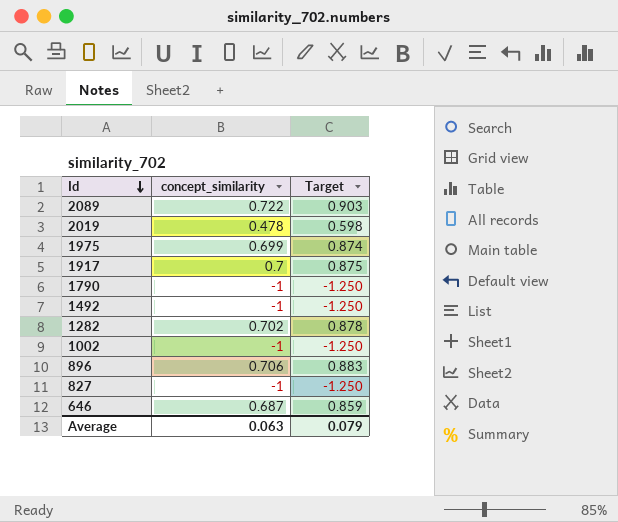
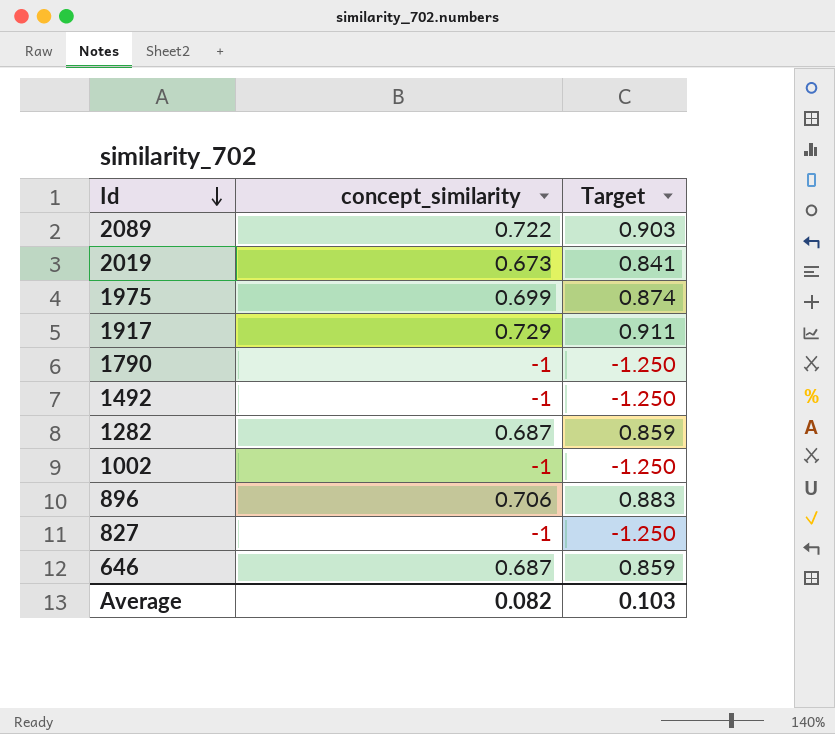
2019 | concept_similarity: 0.478 -> 0.673
2019 | Target: 0.598 -> 0.841
1917 | concept_similarity: 0.7 -> 0.729
1917 | Target: 0.875 -> 0.911
1282 | concept_similarity: 0.702 -> 0.687
1282 | Target: 0.878 -> 0.859
Average | concept_similarity: 0.063 -> 0.082
Average | Target: 0.079 -> 0.103

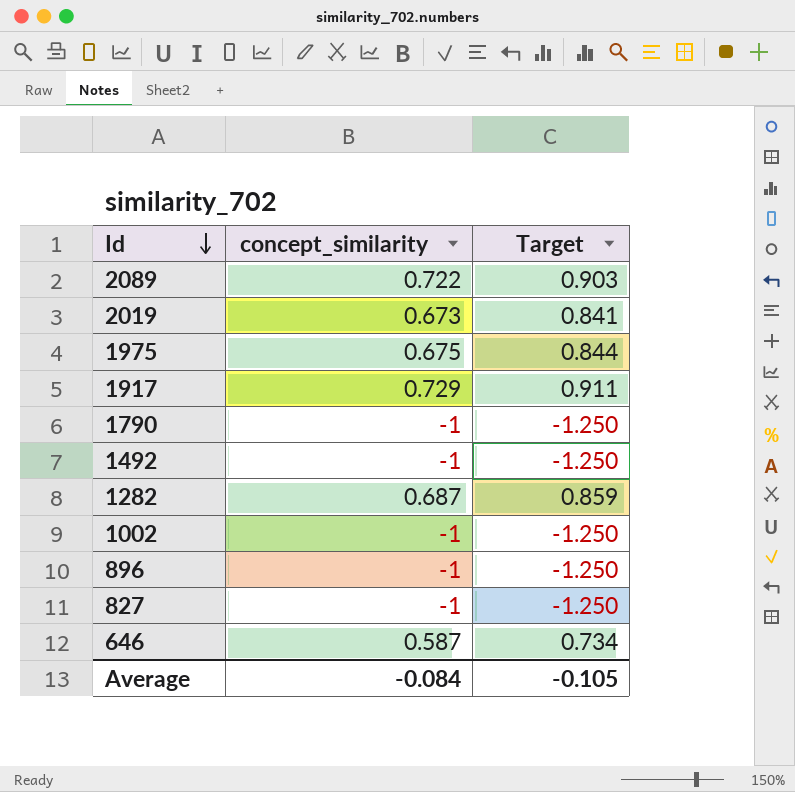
1975 | concept_similarity: 0.699 -> 0.675
1975 | Target: 0.874 -> 0.844
896 | concept_similarity: 0.706 -> -1
896 | Target: 0.883 -> -1.250
646 | concept_similarity: 0.687 -> 0.587
646 | Target: 0.859 -> 0.734
Average | concept_similarity: 0.082 -> -0.084
Average | Target: 0.103 -> -0.105

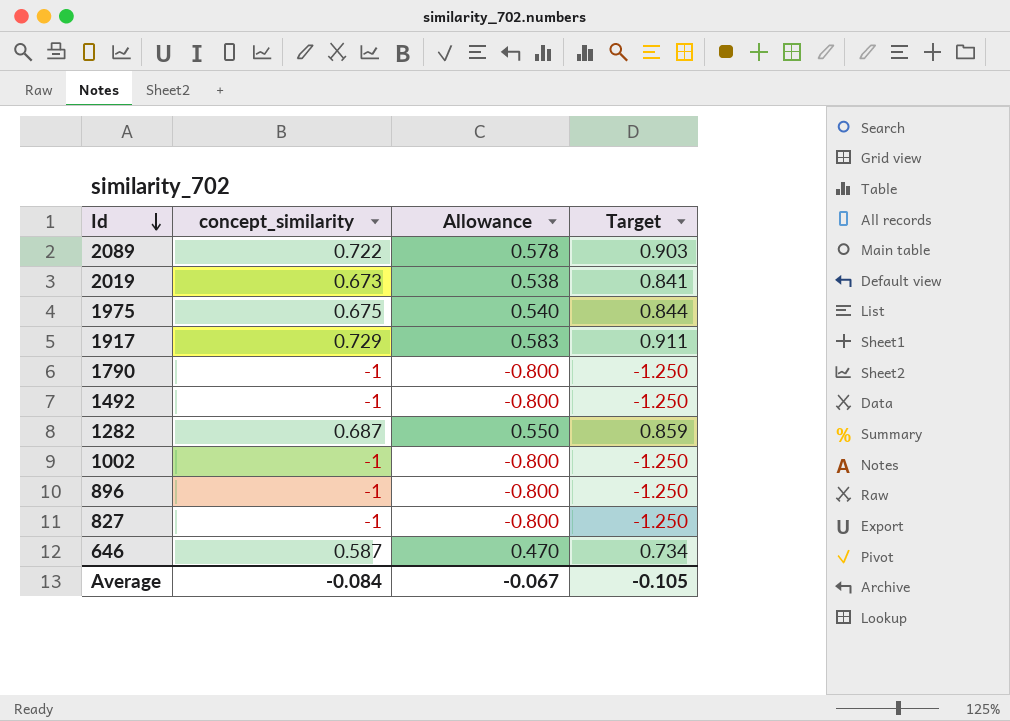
column Allowance | formula: none -> [concept_similarity] * 0.8

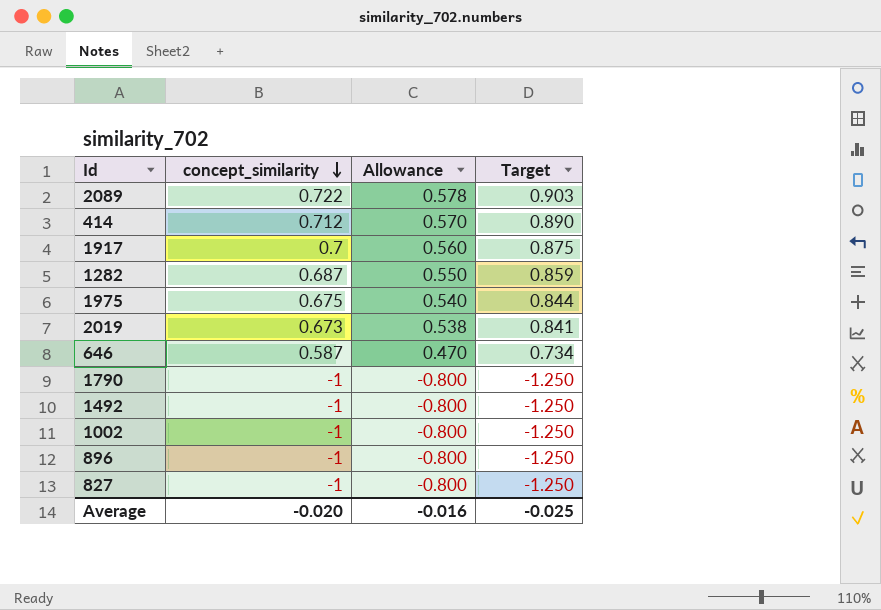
row order: Id descending -> concept_similarity descending
row 414: none -> 0.712 | 0.570 | 0.890
1917 | concept_similarity: 0.729 -> 0.7
1917 | Allowance: 0.583 -> 0.560
1917 | Target: 0.911 -> 0.875
Average | concept_similarity: -0.084 -> -0.020
Average | Allowance: -0.067 -> -0.016
Average | Target: -0.105 -> -0.025

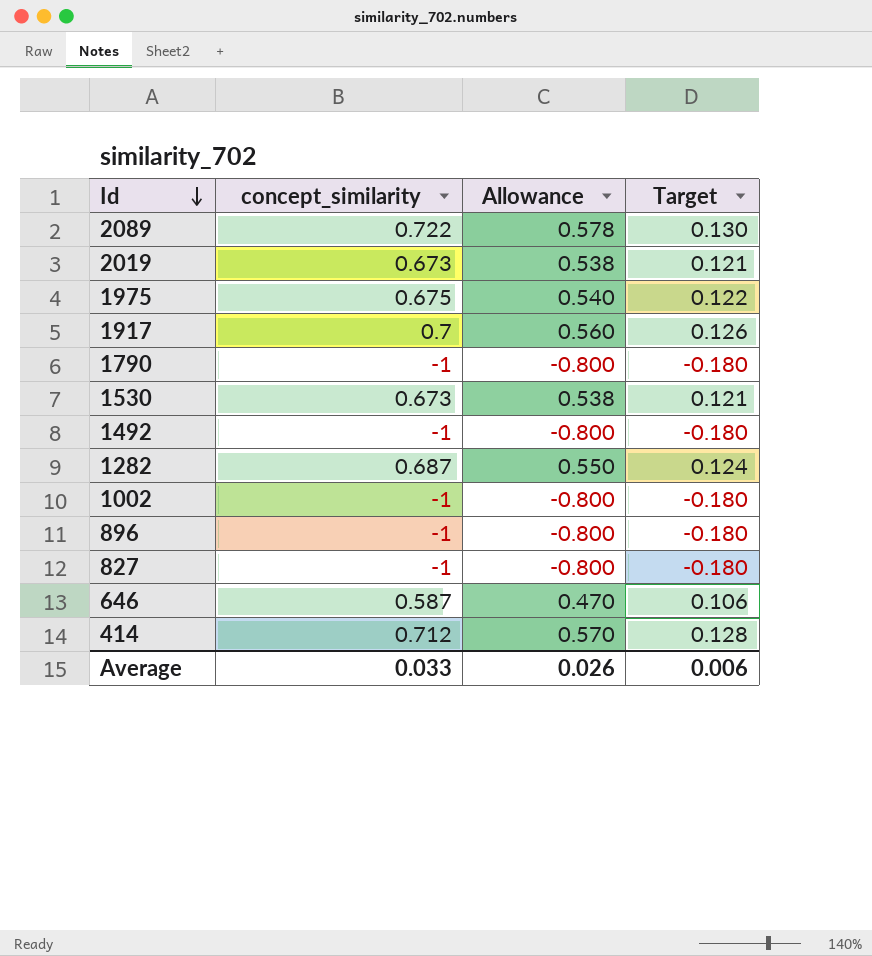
row order: concept_similarity descending -> Id descending
column Target | formula: [concept_similarity] * 1.25 -> [concept_similarity] * 0.18
row 1530: none -> 0.673 | 0.538 | 0.121
Average | concept_similarity: -0.020 -> 0.033
Average | Allowance: -0.016 -> 0.026
Average | Target: -0.025 -> 0.006

